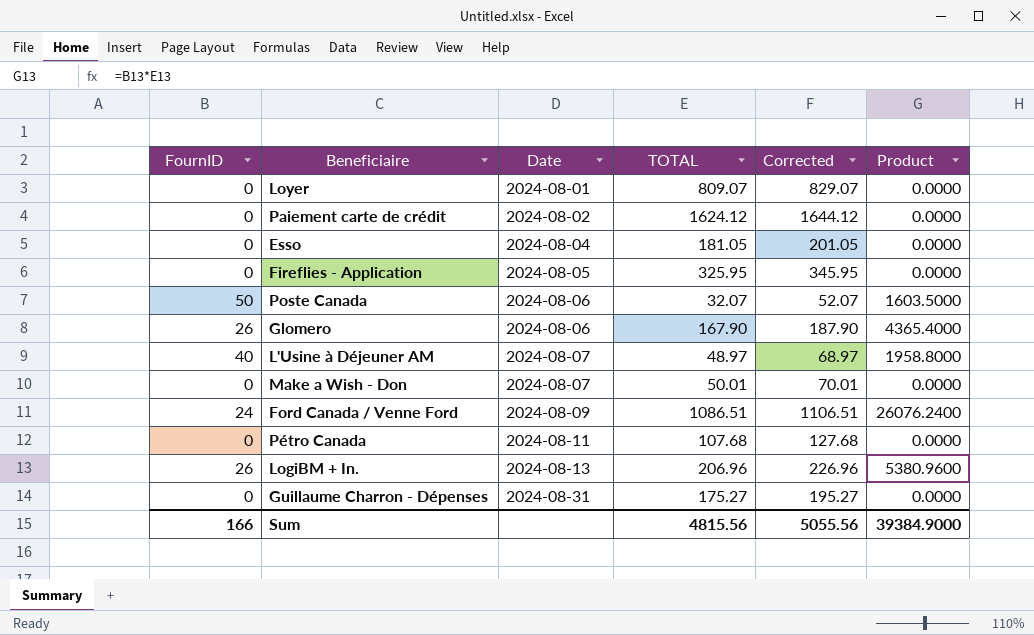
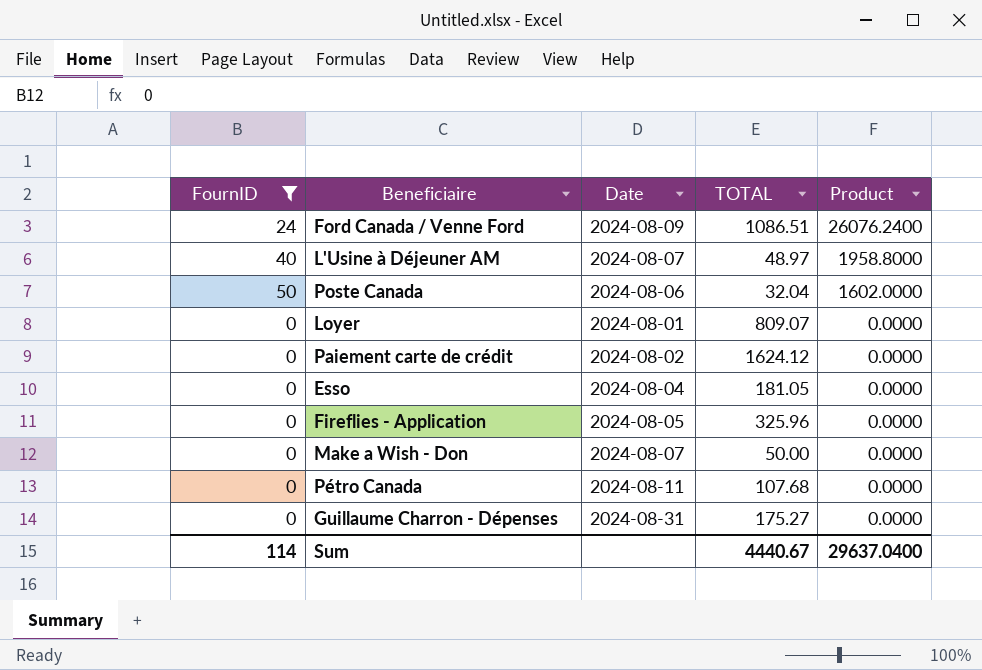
filter: none -> FournID != 26
row order: Date ascending -> Product descending
column Corrected | formula: [TOTAL] + 20 -> none
Poste Canada | TOTAL: 32.07 -> 32.04
Poste Canada | Product: 1603.5000 -> 1602.0000
Fireflies - Application | TOTAL: 325.95 -> 325.96
Make a Wish - Don | TOTAL: 50.01 -> 50.00
Sum | FournID: 166 -> 114
Sum | TOTAL: 4815.56 -> 4440.67
Sum | Product: 39384.9000 -> 29637.0400

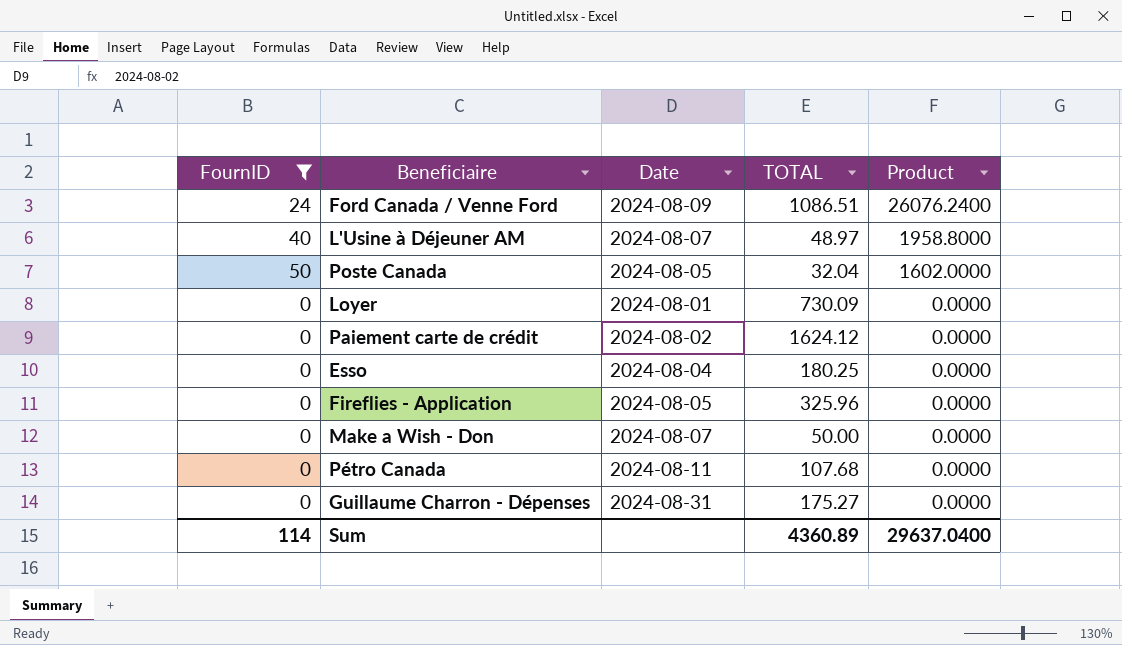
Poste Canada | Date: 2024-08-06 -> 2024-08-05
Loyer | TOTAL: 809.07 -> 730.09
Esso | TOTAL: 181.05 -> 180.25
Sum | TOTAL: 4440.67 -> 4360.89

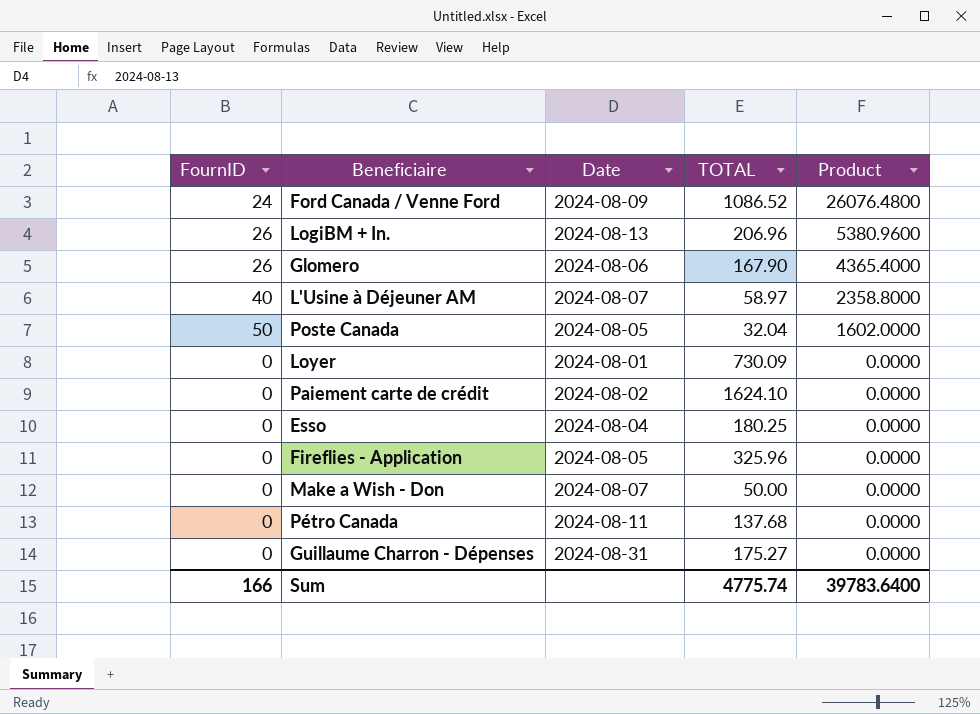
filter: FournID != 26 -> none
Ford Canada / Venne Ford | TOTAL: 1086.51 -> 1086.52
Ford Canada / Venne Ford | Product: 26076.2400 -> 26076.4800
L'Usine à Déjeuner AM | TOTAL: 48.97 -> 58.97
L'Usine à Déjeuner AM | Product: 1958.8000 -> 2358.8000
Paiement carte de crédit | TOTAL: 1624.12 -> 1624.10
Pétro Canada | TOTAL: 107.68 -> 137.68
Sum | FournID: 114 -> 166
Sum | TOTAL: 4360.89 -> 4775.74
Sum | Product: 29637.0400 -> 39783.6400

